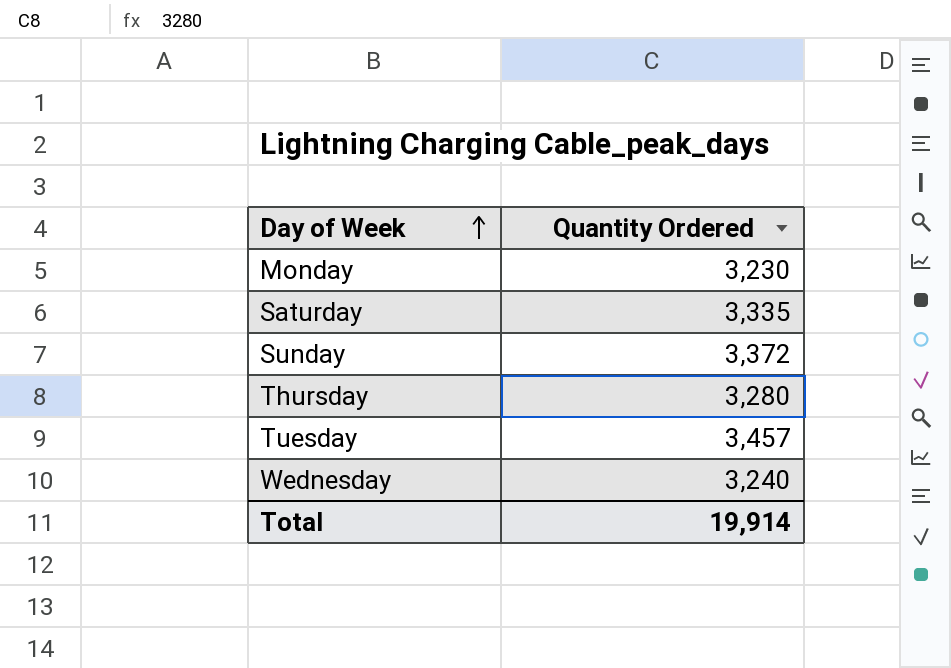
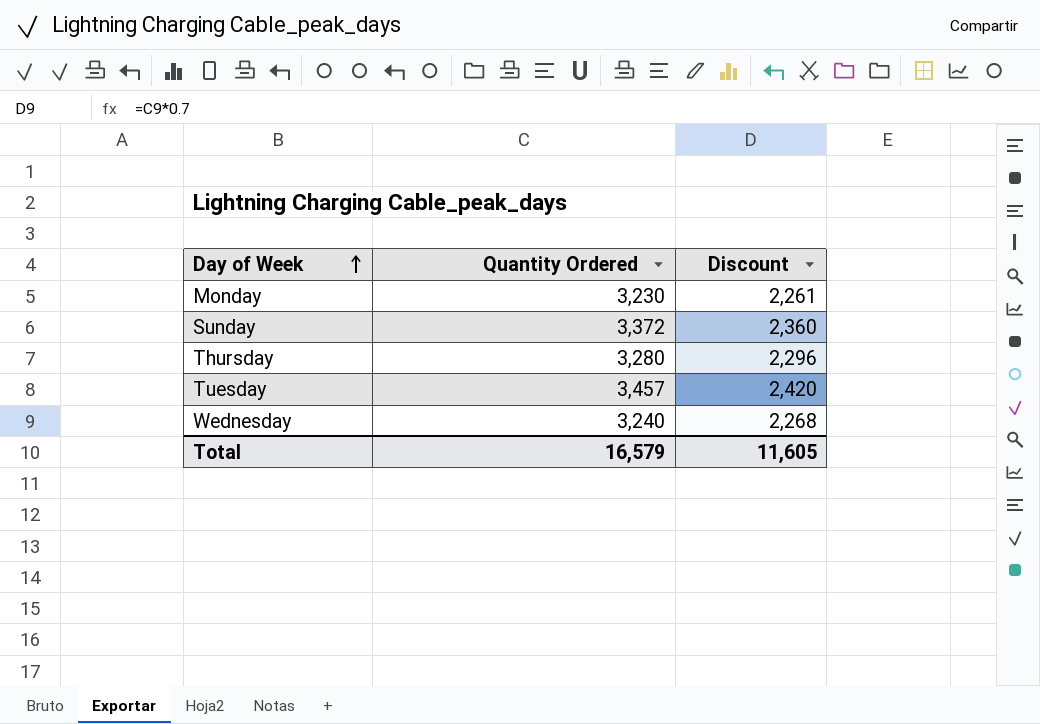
column Discount | formula: none -> [Quantity Ordered] * 0.7
row Saturday: 3,335 -> none
Total | Quantity Ordered: 19,914 -> 16,579

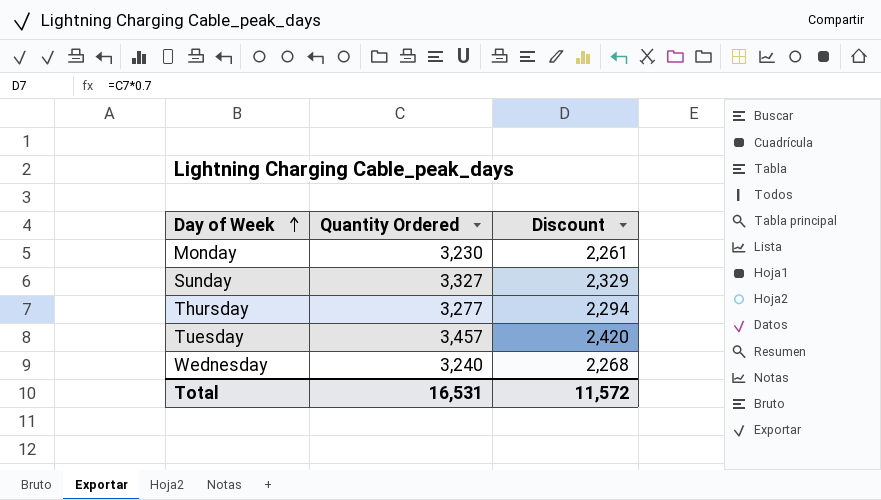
Sunday | Quantity Ordered: 3,372 -> 3,327
Sunday | Discount: 2,360 -> 2,329
Thursday | Quantity Ordered: 3,280 -> 3,277
Thursday | Discount: 2,296 -> 2,294
Total | Quantity Ordered: 16,579 -> 16,531
Total | Discount: 11,605 -> 11,572

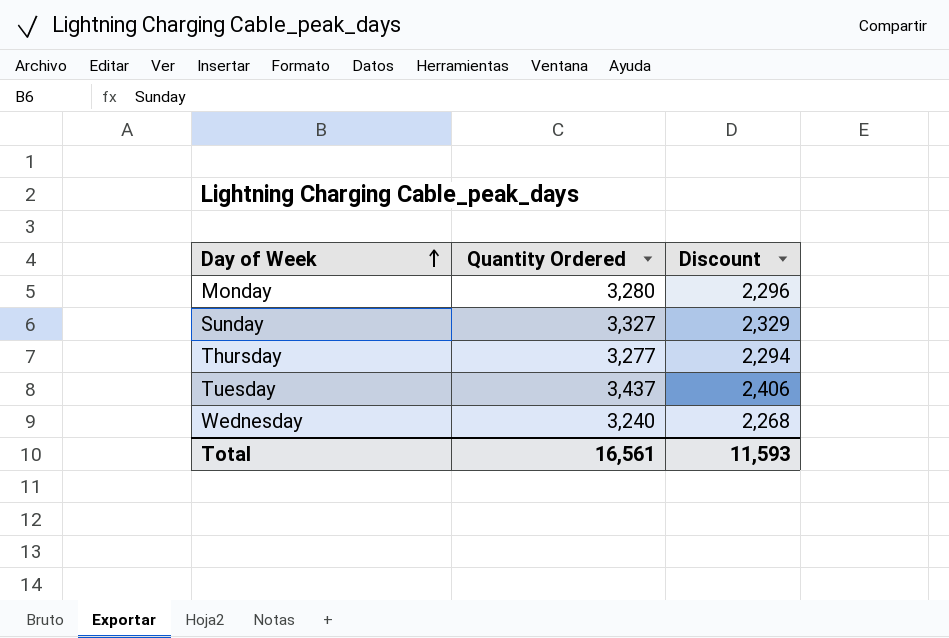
Monday | Quantity Ordered: 3,230 -> 3,280
Monday | Discount: 2,261 -> 2,296
Tuesday | Quantity Ordered: 3,457 -> 3,437
Tuesday | Discount: 2,420 -> 2,406
Total | Quantity Ordered: 16,531 -> 16,561
Total | Discount: 11,572 -> 11,593

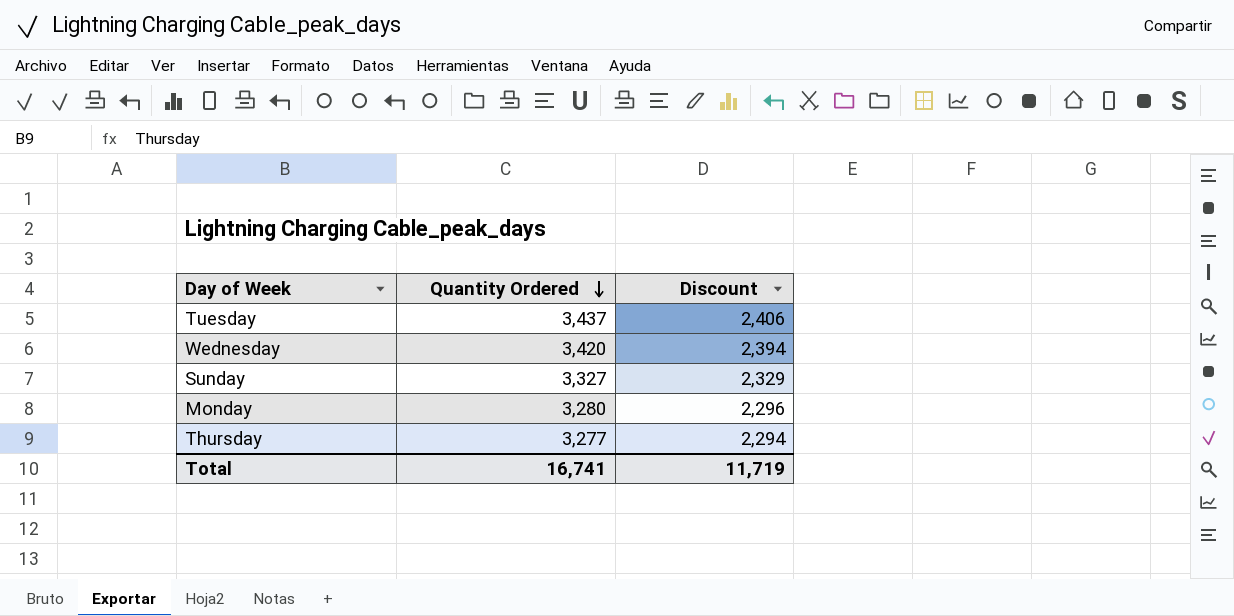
row order: Day of Week ascending -> Quantity Ordered descending
Wednesday | Quantity Ordered: 3,240 -> 3,420
Wednesday | Discount: 2,268 -> 2,394
Total | Quantity Ordered: 16,561 -> 16,741
Total | Discount: 11,593 -> 11,719

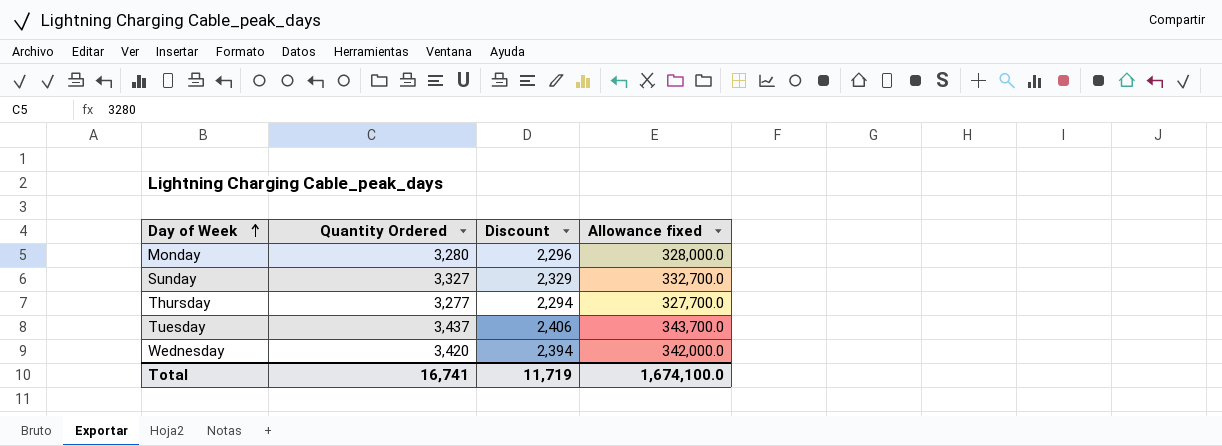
row order: Quantity Ordered descending -> Day of Week ascending
column Allowance fixed | formula: none -> [Quantity Ordered] * 100

